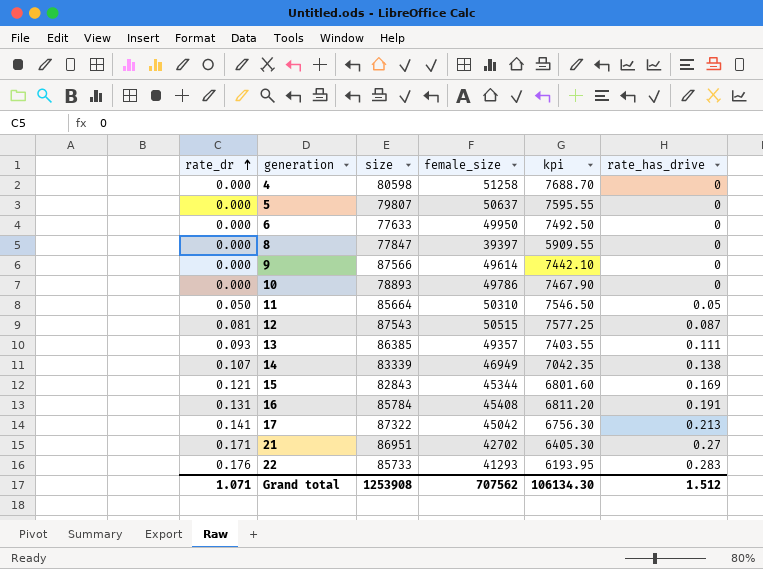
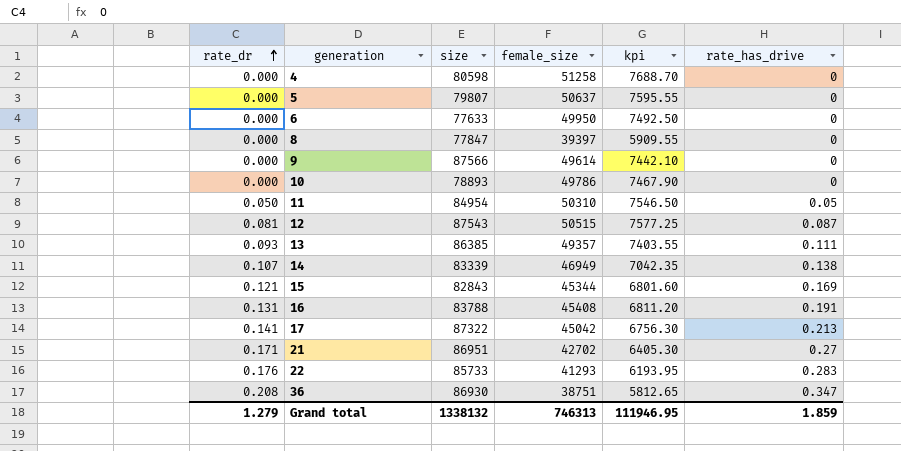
11 | size: 85664 -> 84954
16 | size: 85784 -> 83788
row 36: none -> 0.208 | 86930 | 38751 | 5812.65 | 0.347
Grand total | rate_dr: 1.071 -> 1.279
Grand total | size: 1253908 -> 1338132
Grand total | female_size: 707562 -> 746313
Grand total | kpi: 106134.30 -> 111946.95
Grand total | rate_has_drive: 1.512 -> 1.859

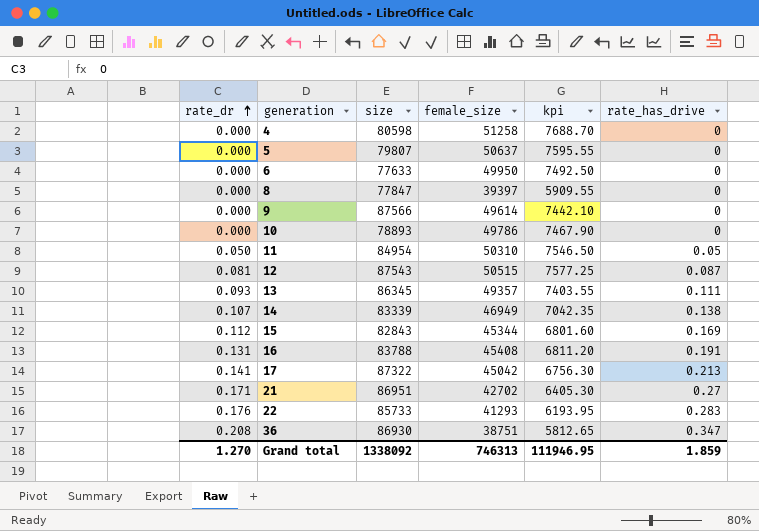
13 | size: 86385 -> 86345
15 | rate_dr: 0.121 -> 0.112
Grand total | rate_dr: 1.279 -> 1.270
Grand total | size: 1338132 -> 1338092

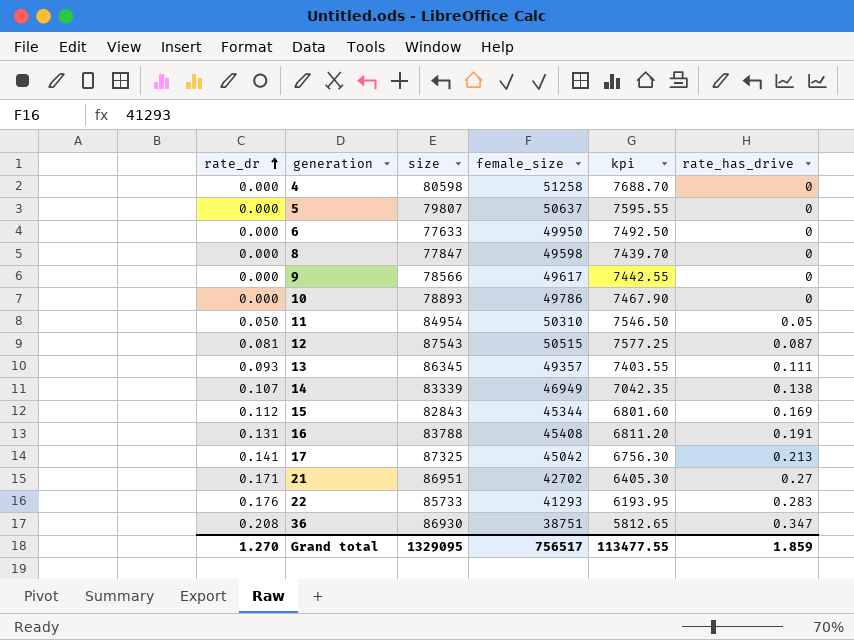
8 | female_size: 39397 -> 49598
8 | kpi: 5909.55 -> 7439.70
9 | size: 87566 -> 78566
9 | female_size: 49614 -> 49617
9 | kpi: 7442.10 -> 7442.55
17 | size: 87322 -> 87325
Grand total | size: 1338092 -> 1329095
Grand total | female_size: 746313 -> 756517
Grand total | kpi: 111946.95 -> 113477.55

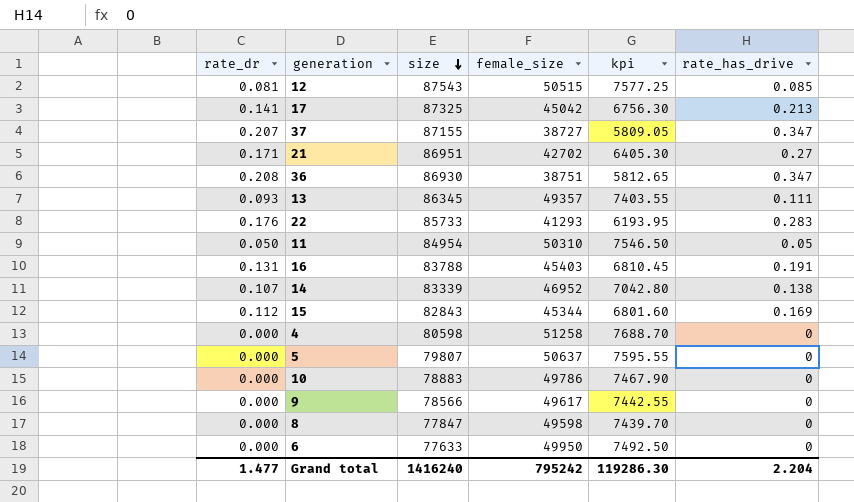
row order: rate_dr ascending -> size descending
12 | rate_has_drive: 0.087 -> 0.085
row 37: none -> 0.207 | 87155 | 38727 | 5809.05 | 0.347
16 | female_size: 45408 -> 45403
16 | kpi: 6811.20 -> 6810.45
14 | female_size: 46949 -> 46952
14 | kpi: 7042.35 -> 7042.80
10 | size: 78893 -> 78883
Grand total | rate_dr: 1.270 -> 1.477
Grand total | size: 1329095 -> 1416240
Grand total | female_size: 756517 -> 795242
Grand total | kpi: 113477.55 -> 119286.30
Grand total | rate_has_drive: 1.859 -> 2.204

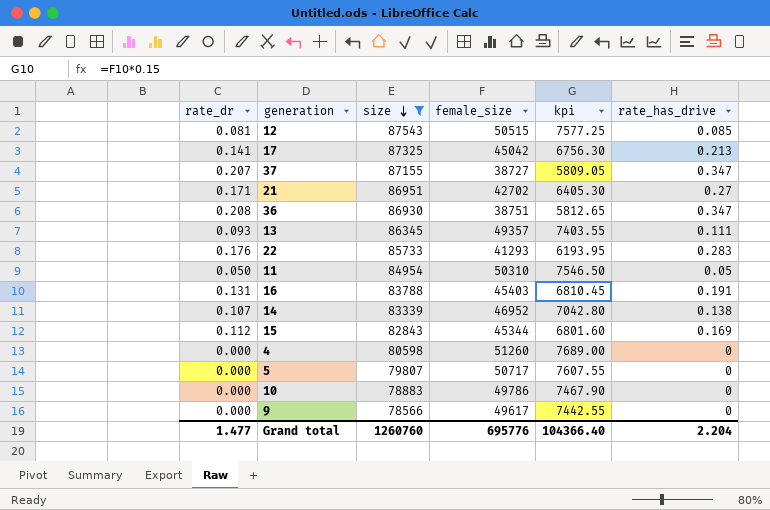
filter: none -> size >= 78566
4 | female_size: 51258 -> 51260
4 | kpi: 7688.70 -> 7689.00
5 | female_size: 50637 -> 50717
5 | kpi: 7595.55 -> 7607.55
Grand total | size: 1416240 -> 1260760
Grand total | female_size: 795242 -> 695776
Grand total | kpi: 119286.30 -> 104366.40

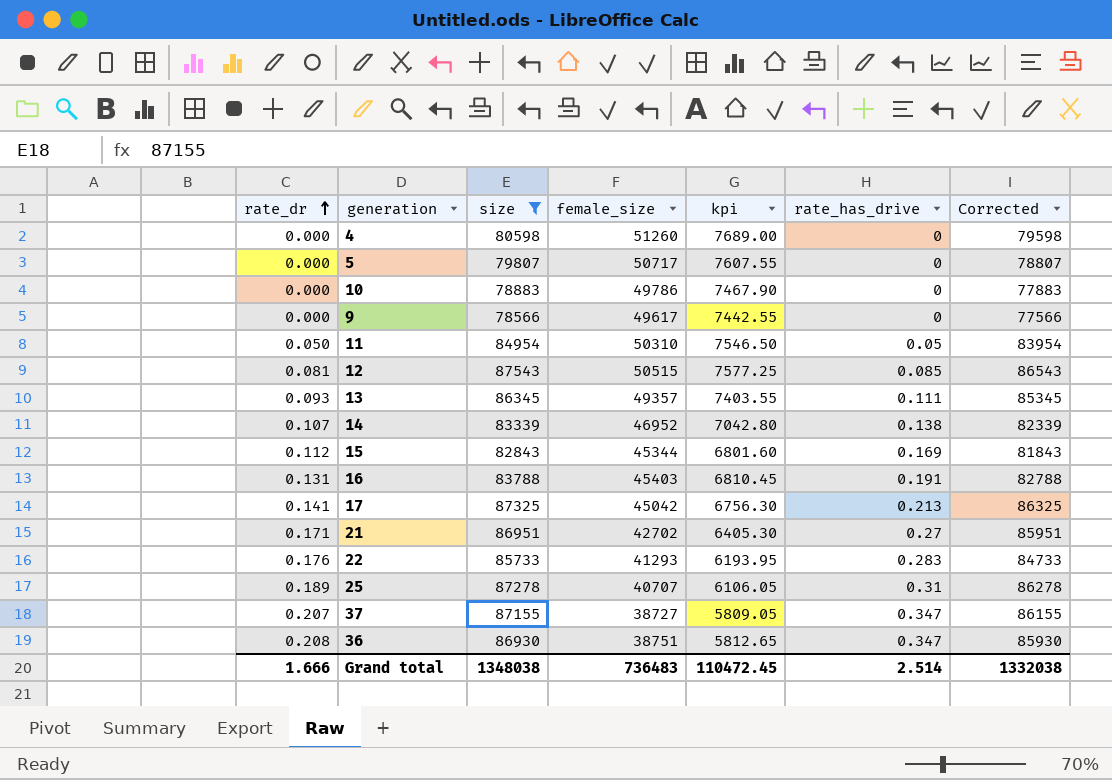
row order: size descending -> rate_dr ascending
column Corrected | formula: none -> [size] - 1000
row 25: none -> 0.189 | 87278 | 40707 | 6106.05 | 0.31 | 86278
Grand total | rate_dr: 1.477 -> 1.666
Grand total | size: 1260760 -> 1348038
Grand total | female_size: 695776 -> 736483
Grand total | kpi: 104366.40 -> 110472.45
Grand total | rate_has_drive: 2.204 -> 2.514

